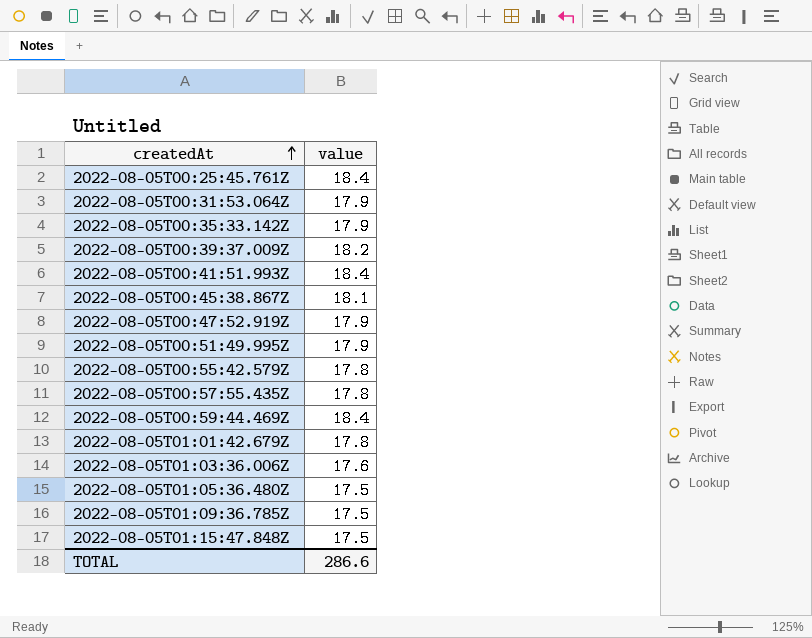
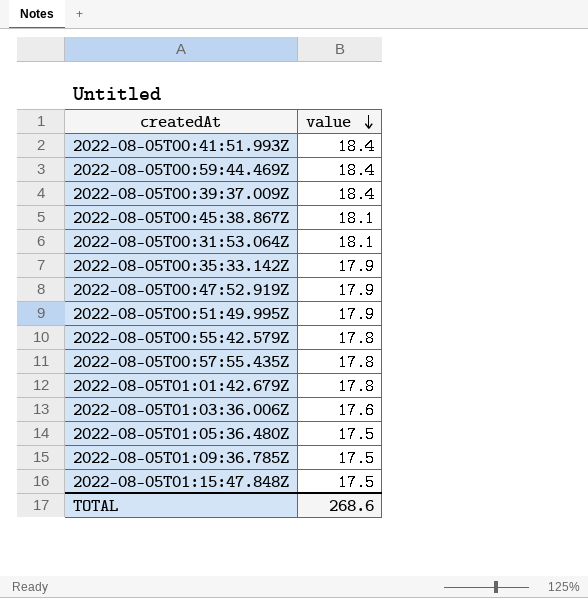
row order: createdAt ascending -> value descending
row 2022-08-05T00:25:45.761Z: 18.4 -> none
2022-08-05T00:39:37.009Z | value: 18.2 -> 18.4
2022-08-05T00:31:53.064Z | value: 17.9 -> 18.1
TOTAL | value: 286.6 -> 268.6

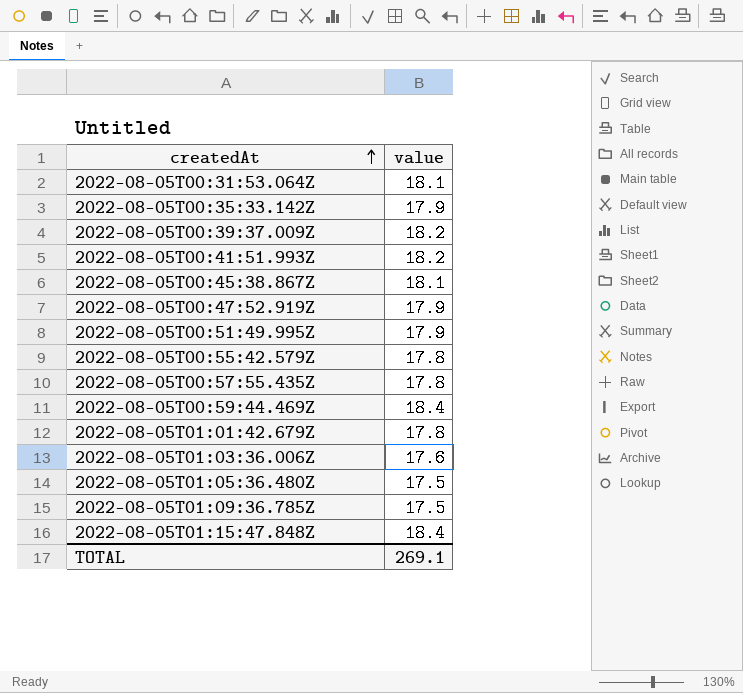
row order: value descending -> createdAt ascending
2022-08-05T00:39:37.009Z | value: 18.4 -> 18.2
2022-08-05T00:41:51.993Z | value: 18.4 -> 18.2
2022-08-05T01:15:47.848Z | value: 17.5 -> 18.4
TOTAL | value: 268.6 -> 269.1

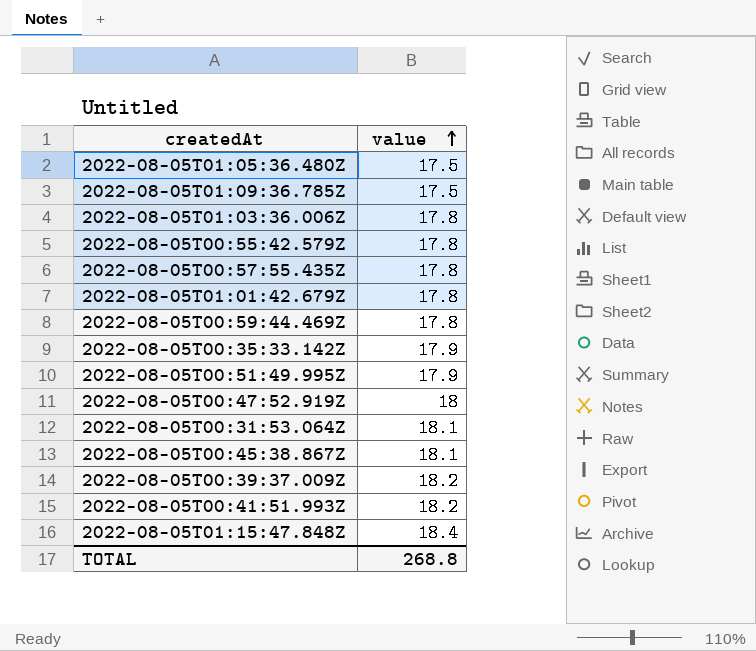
row order: createdAt ascending -> value ascending
2022-08-05T01:03:36.006Z | value: 17.6 -> 17.8
2022-08-05T00:59:44.469Z | value: 18.4 -> 17.8
2022-08-05T00:47:52.919Z | value: 17.9 -> 18
TOTAL | value: 269.1 -> 268.8

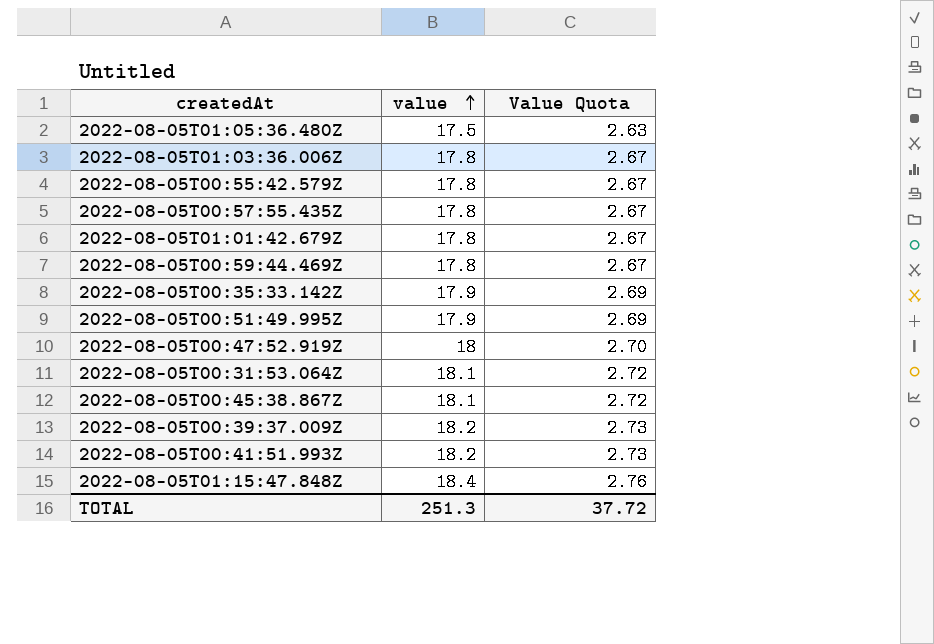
column Value Quota | formula: none -> [value] * 0.15
row 2022-08-05T01:09:36.785Z: 17.5 -> none
TOTAL | value: 268.8 -> 251.3

